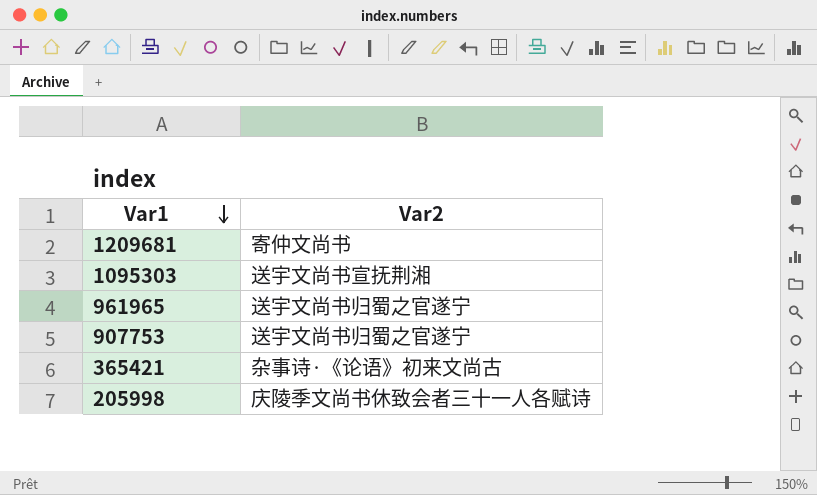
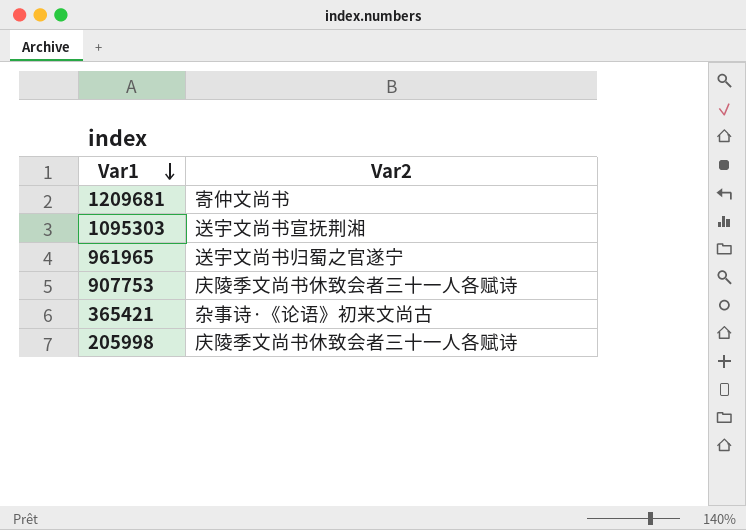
907753 | Var2: 送宇文尚书归蜀之官遂宁 -> 庆陵季文尚书休致会者三十一人各赋诗

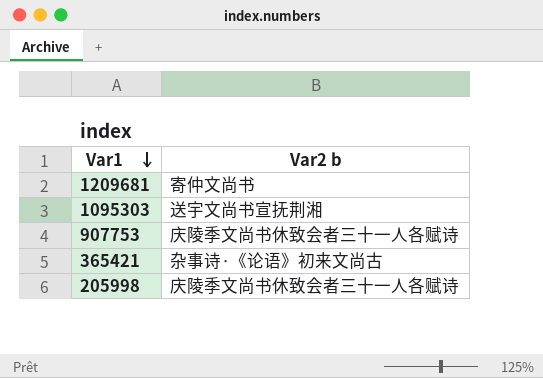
column name: Var2 -> Var2 b
row 961965: 送宇文尚书归蜀之官遂宁 -> none

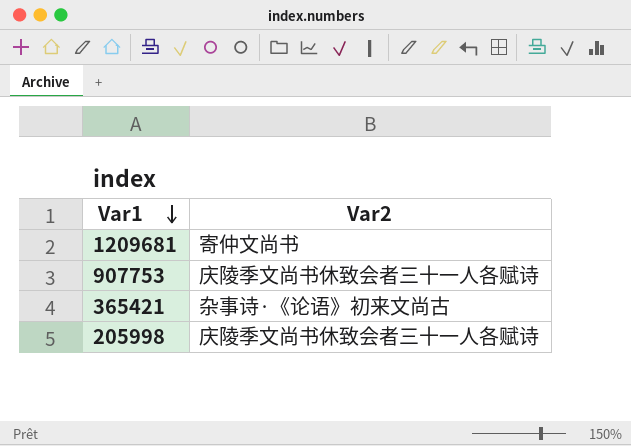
column name: Var2 b -> Var2
row 1095303: 送宇文尚书宣抚荆湘 -> none

